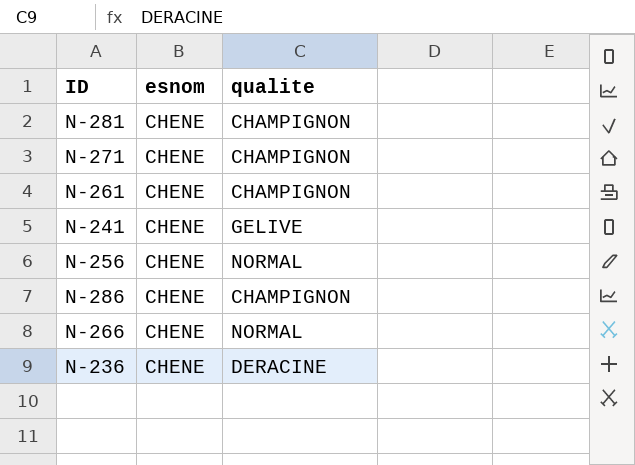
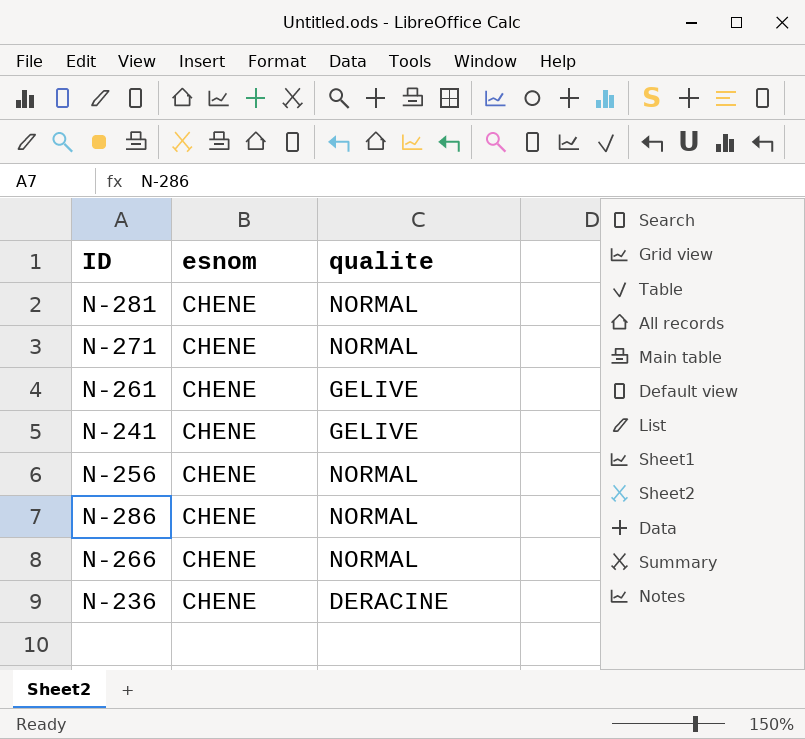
N-281 | qualite: CHAMPIGNON -> NORMAL
N-271 | qualite: CHAMPIGNON -> NORMAL
N-261 | qualite: CHAMPIGNON -> GELIVE
N-286 | qualite: CHAMPIGNON -> NORMAL

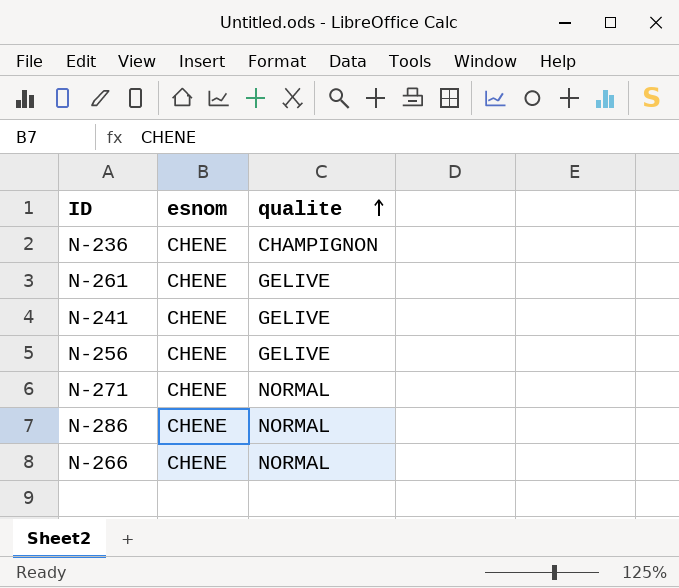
row order: none -> qualite ascending
row N-281: CHENE | NORMAL -> none
N-236 | qualite: DERACINE -> CHAMPIGNON
N-256 | qualite: NORMAL -> GELIVE

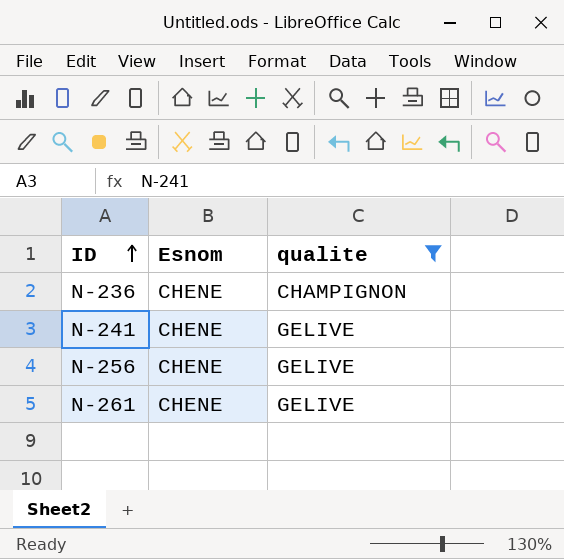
filter: none -> qualite != NORMAL
row order: qualite ascending -> ID ascending
column name: esnom -> Esnom

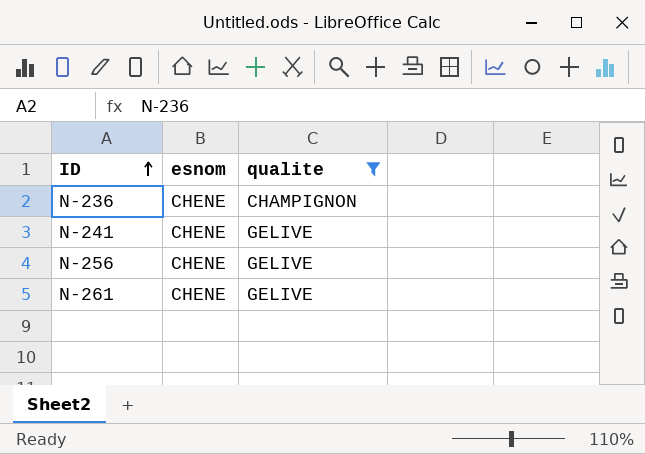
column name: Esnom -> esnom

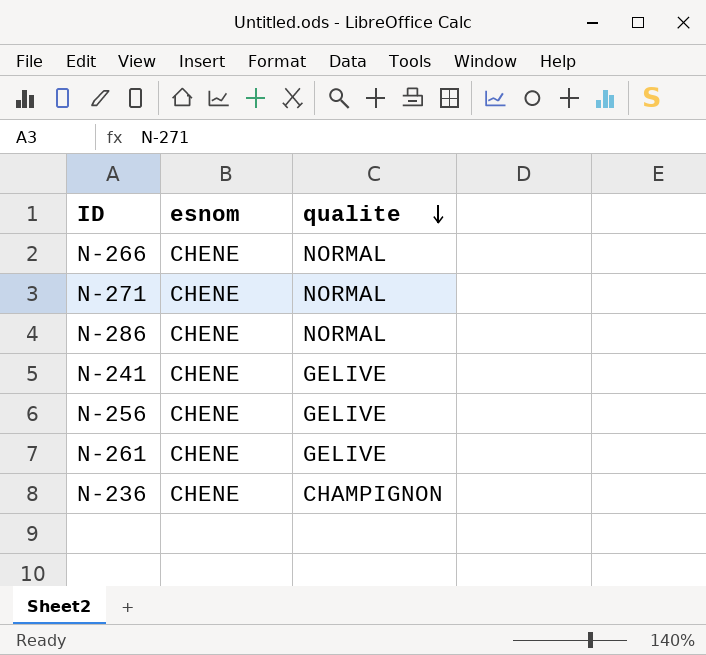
filter: qualite != NORMAL -> none
row order: ID ascending -> qualite descending

